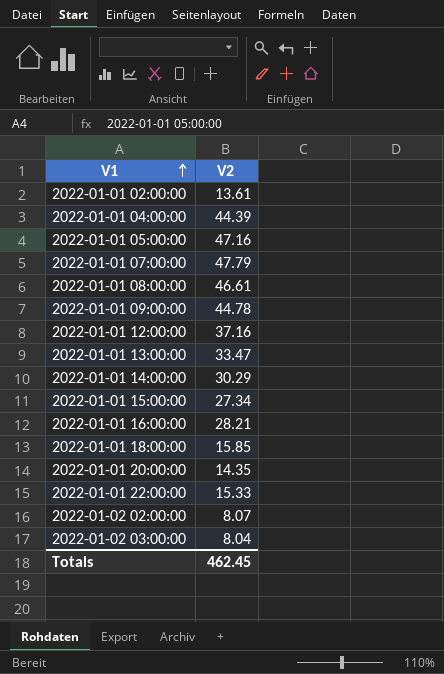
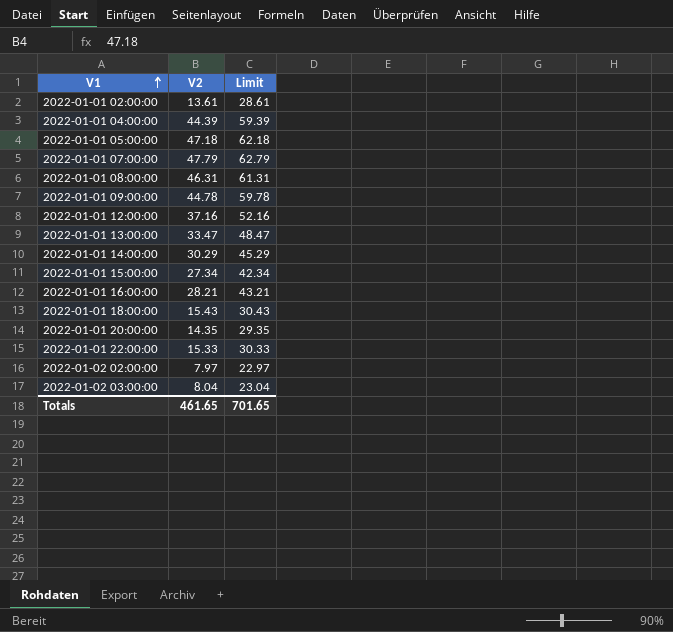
column Limit | formula: none -> [V2] + 15
2022-01-01 05:00:00 | V2: 47.16 -> 47.18
2022-01-01 08:00:00 | V2: 46.61 -> 46.31
2022-01-01 18:00:00 | V2: 15.85 -> 15.43
2022-01-02 02:00:00 | V2: 8.07 -> 7.97
Totals | V2: 462.45 -> 461.65

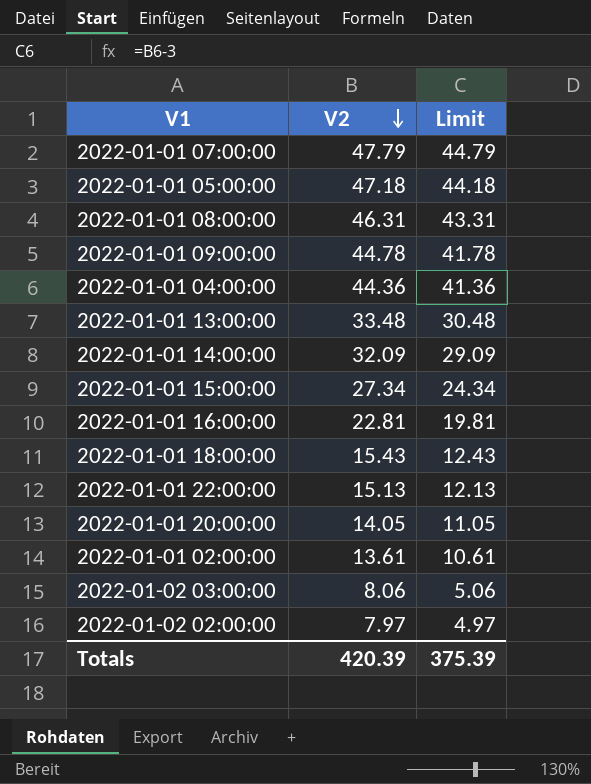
row order: V1 ascending -> V2 descending
column Limit | formula: [V2] + 15 -> [V2] - 3
row 2022-01-01 12:00:00: 37.16 | 52.16 -> none
2022-01-01 04:00:00 | V2: 44.39 -> 44.36
2022-01-01 13:00:00 | V2: 33.47 -> 33.48
2022-01-01 14:00:00 | V2: 30.29 -> 32.09
2022-01-01 16:00:00 | V2: 28.21 -> 22.81
2022-01-01 22:00:00 | V2: 15.33 -> 15.13
2022-01-01 20:00:00 | V2: 14.35 -> 14.05
2022-01-02 03:00:00 | V2: 8.04 -> 8.06
Totals | V2: 461.65 -> 420.39
Totals | Limit: 701.65 -> 375.39

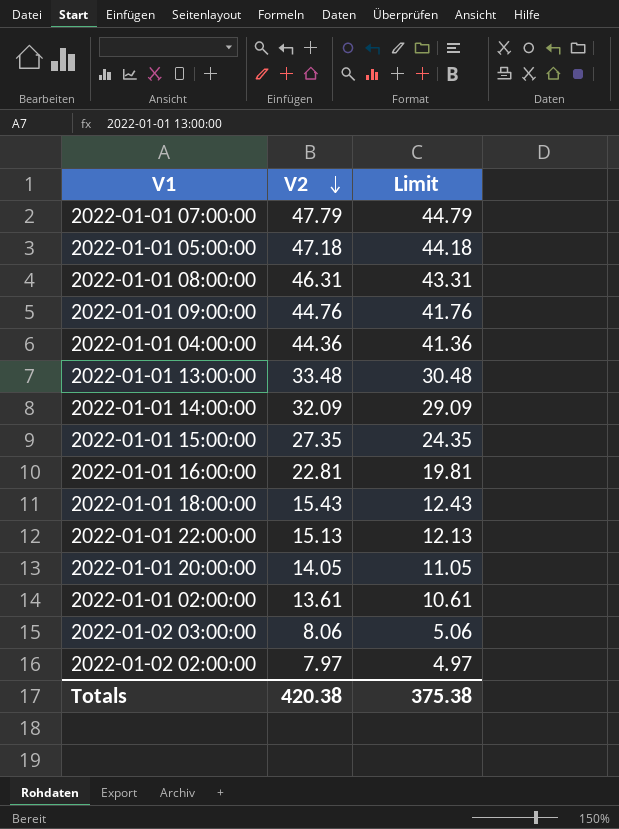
2022-01-01 09:00:00 | V2: 44.78 -> 44.76
2022-01-01 09:00:00 | Limit: 41.78 -> 41.76
2022-01-01 15:00:00 | V2: 27.34 -> 27.35
2022-01-01 15:00:00 | Limit: 24.34 -> 24.35
Totals | V2: 420.39 -> 420.38
Totals | Limit: 375.39 -> 375.38

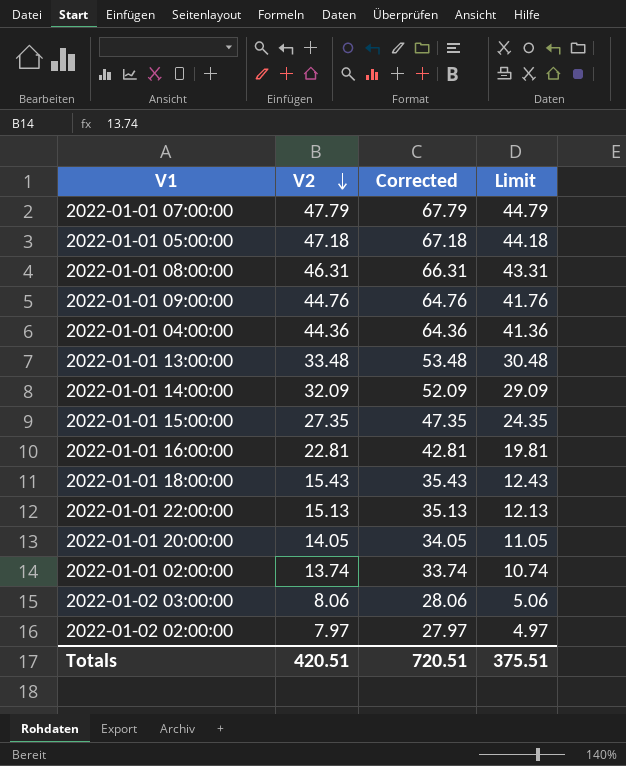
column Corrected | formula: none -> [V2] + 20
2022-01-01 02:00:00 | V2: 13.61 -> 13.74
2022-01-01 02:00:00 | Limit: 10.61 -> 10.74
Totals | V2: 420.38 -> 420.51
Totals | Limit: 375.38 -> 375.51

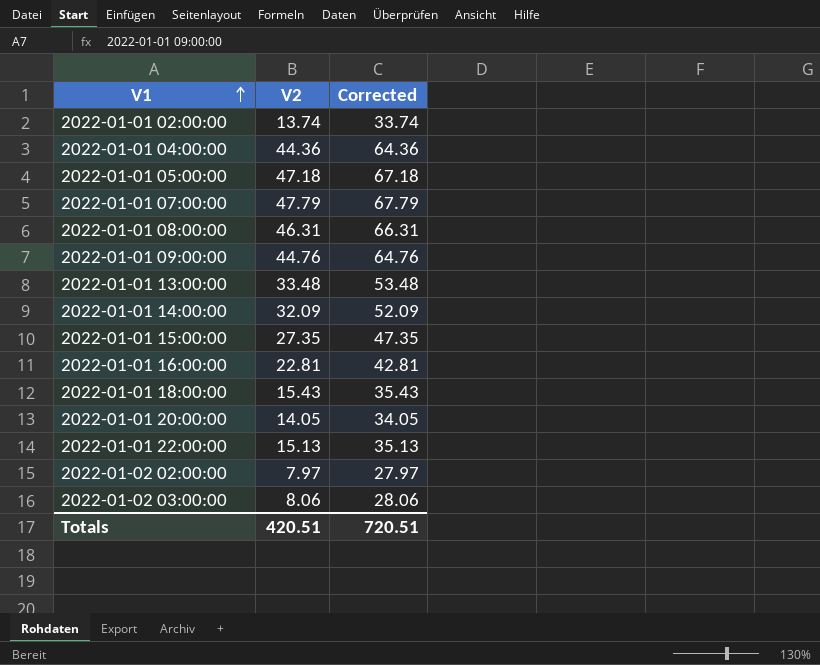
row order: V2 descending -> V1 ascending
column Limit | formula: [V2] - 3 -> none

